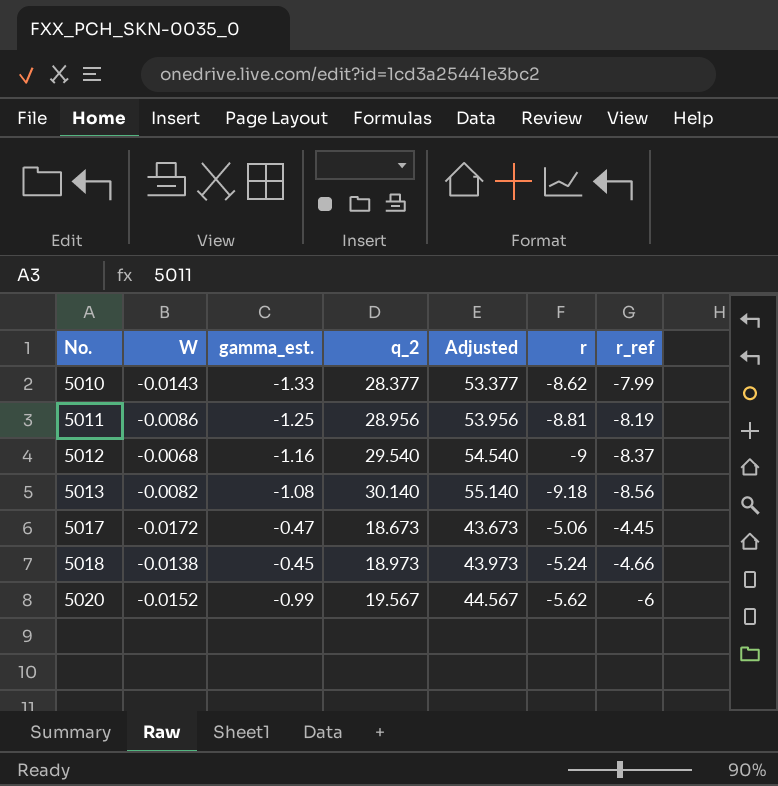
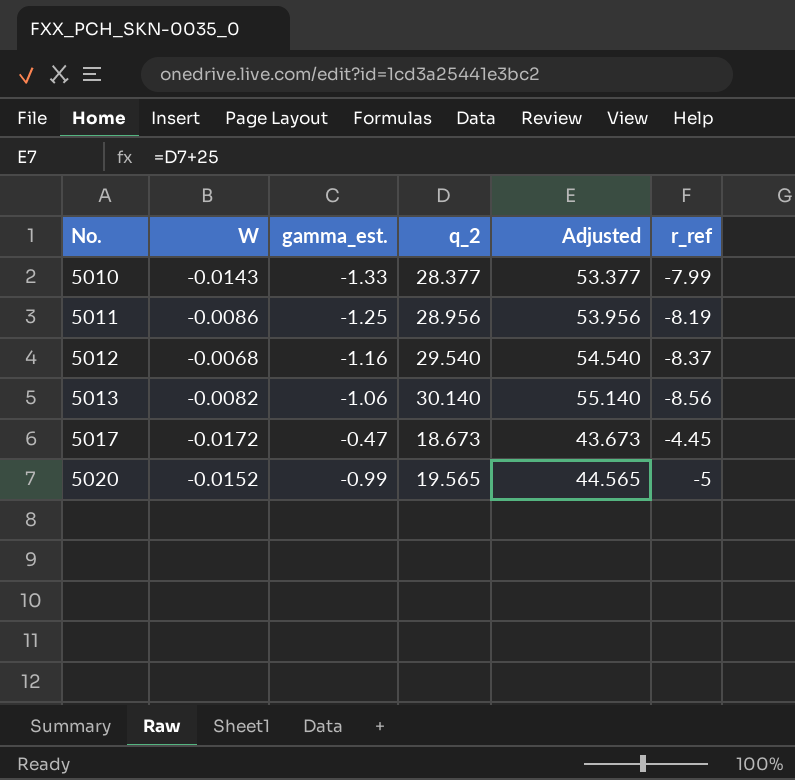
column r | position: 6 -> none
row 5018: -0.0138 | -0.45 | 18.973 | 43.973 | -5.24 | -4.66 -> none
5013 | gamma_est.: -1.08 -> -1.06
5020 | q_2: 19.567 -> 19.565
5020 | Adjusted: 44.567 -> 44.565
5020 | r_ref: -6 -> -5

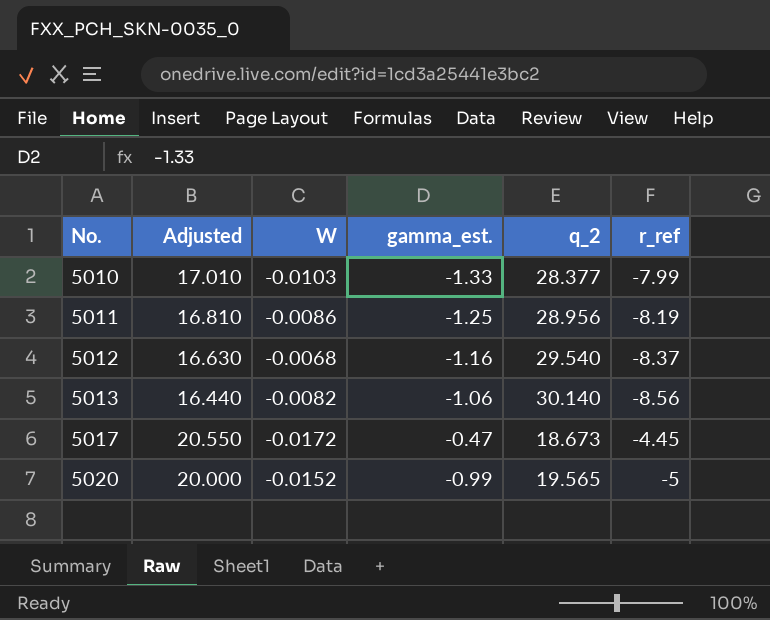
column Adjusted | formula: [q_2] + 25 -> [r_ref] + 25
column Adjusted | position: 5 -> 2
5010 | W: -0.0143 -> -0.0103

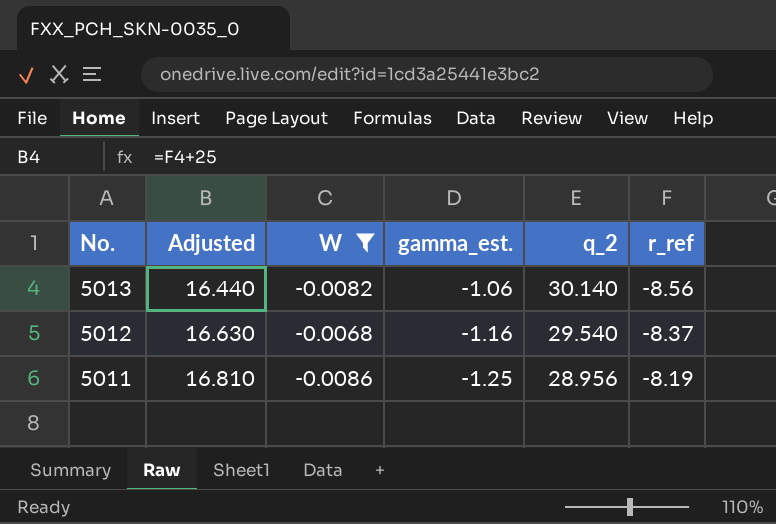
filter: none -> W >= -0.0086
row order: No. ascending -> No. descending

